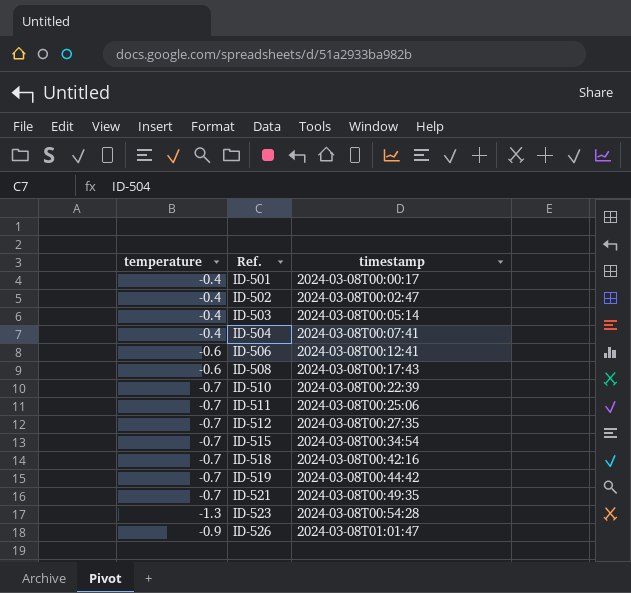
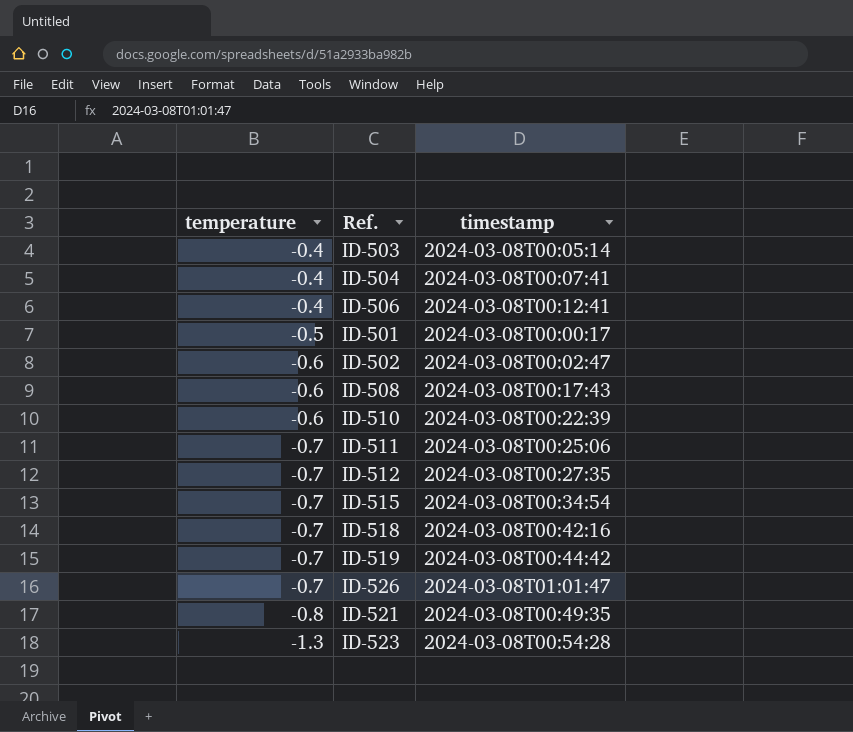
row order: Ref. ascending -> temperature descending
ID-506 | temperature: -0.6 -> -0.4
ID-501 | temperature: -0.4 -> -0.5
ID-502 | temperature: -0.4 -> -0.6
ID-510 | temperature: -0.7 -> -0.6
ID-526 | temperature: -0.9 -> -0.7
ID-521 | temperature: -0.7 -> -0.8

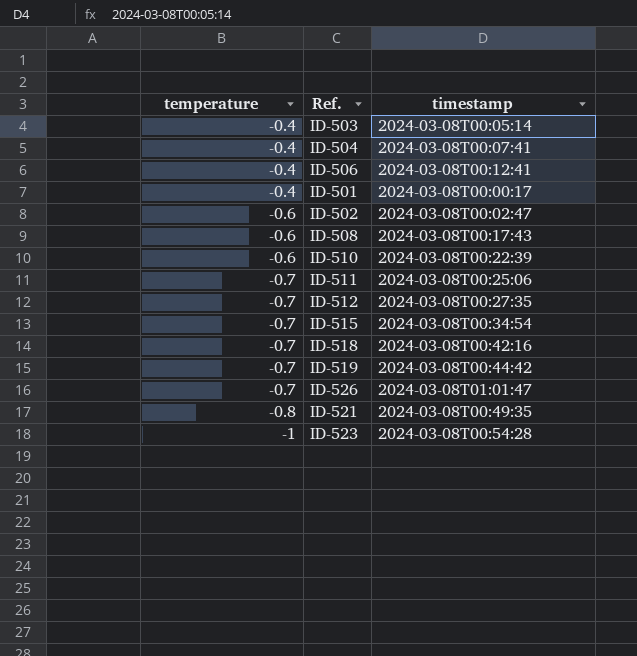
ID-501 | temperature: -0.5 -> -0.4
ID-523 | temperature: -1.3 -> -1

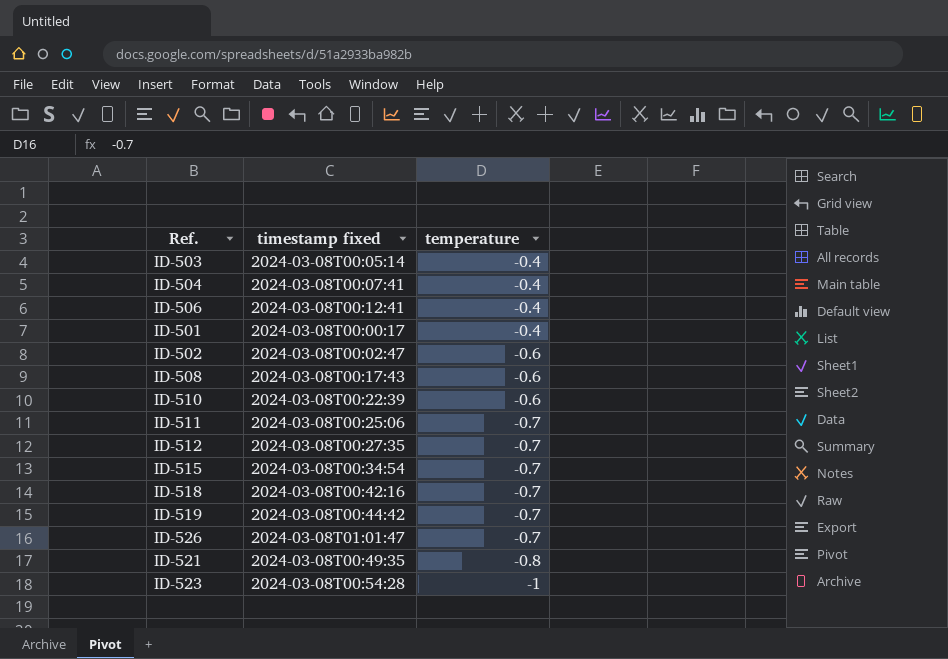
column name: timestamp -> timestamp fixed
column temperature | position: 1 -> 3

